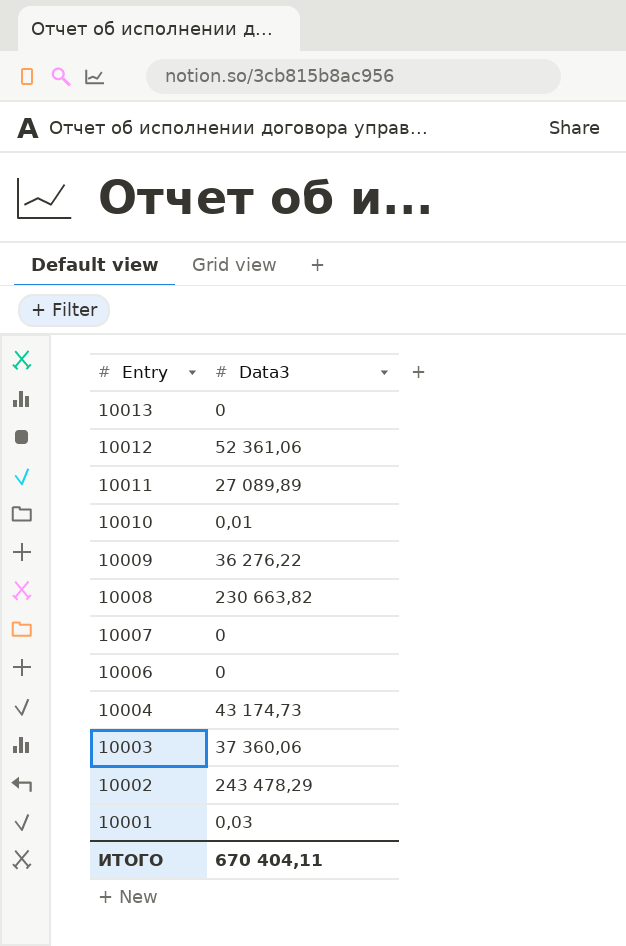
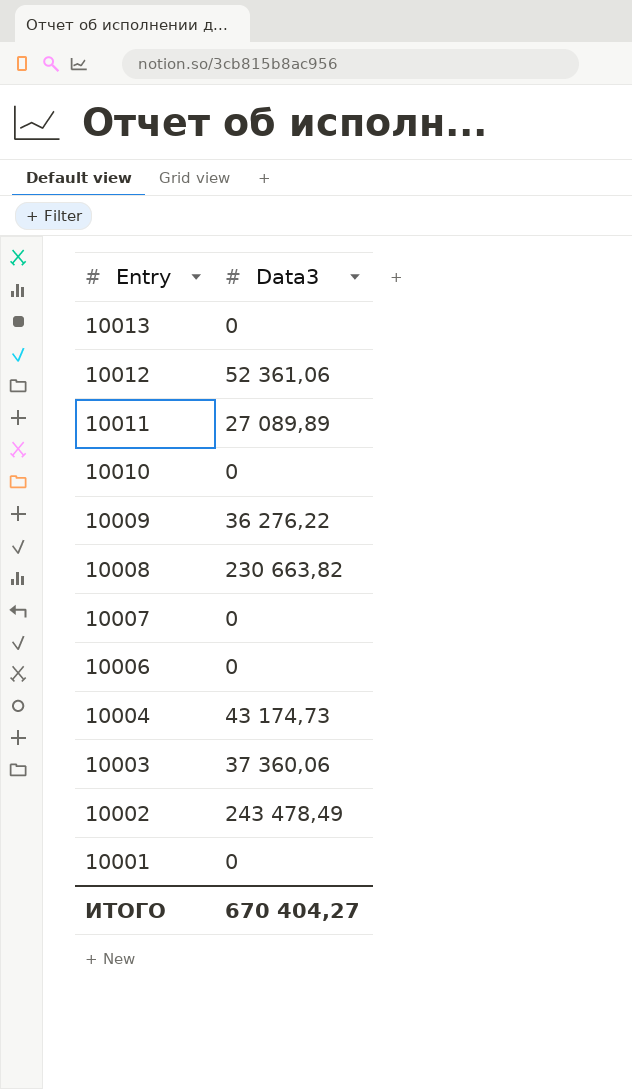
10010 | Data3: 0,01 -> 0
10002 | Data3: 243 478,29 -> 243 478,49
10001 | Data3: 0,03 -> 0
ИТОГО | Data3: 670 404,11 -> 670 404,27

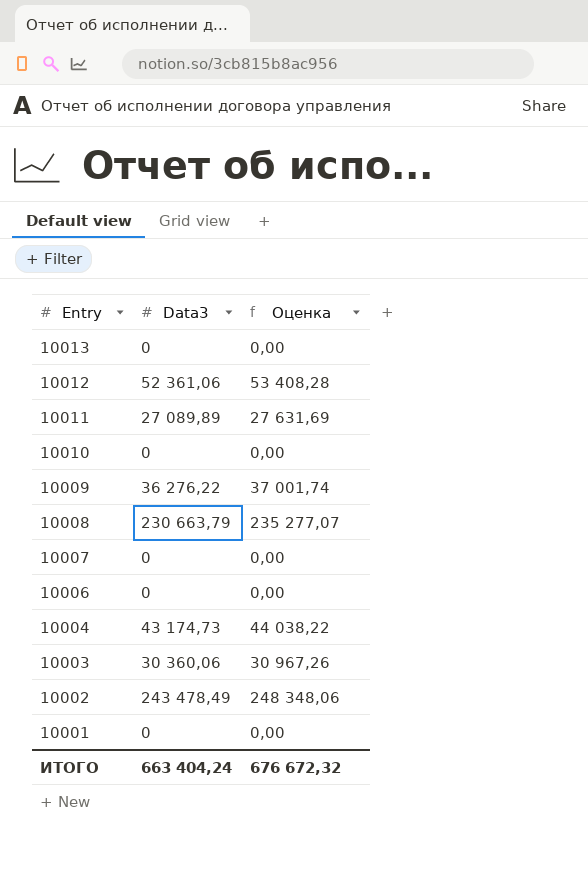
column Оценка | formula: none -> [Data3] * 1,02
10008 | Data3: 230 663,82 -> 230 663,79
10003 | Data3: 37 360,06 -> 30 360,06
ИТОГО | Data3: 670 404,27 -> 663 404,24

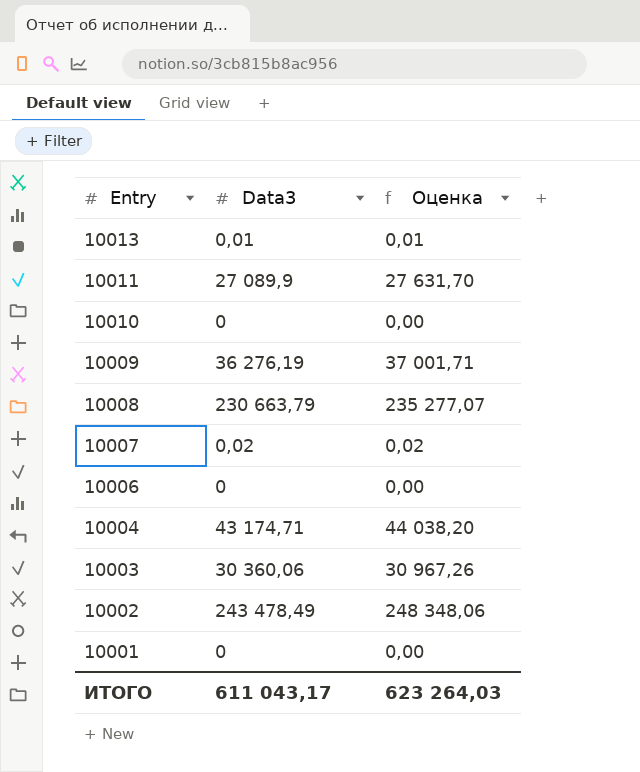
row 10012: 52 361,06 | 53 408,28 -> none
10013 | Data3: 0 -> 0,01
10013 | Оценка: 0,00 -> 0,01
10011 | Data3: 27 089,89 -> 27 089,9
10011 | Оценка: 27 631,69 -> 27 631,70
10009 | Data3: 36 276,22 -> 36 276,19
10009 | Оценка: 37 001,74 -> 37 001,71
10007 | Data3: 0 -> 0,02
10007 | Оценка: 0,00 -> 0,02
10004 | Data3: 43 174,73 -> 43 174,71
10004 | Оценка: 44 038,22 -> 44 038,20
ИТОГО | Data3: 663 404,24 -> 611 043,17
ИТОГО | Оценка: 676 672,32 -> 623 264,03

